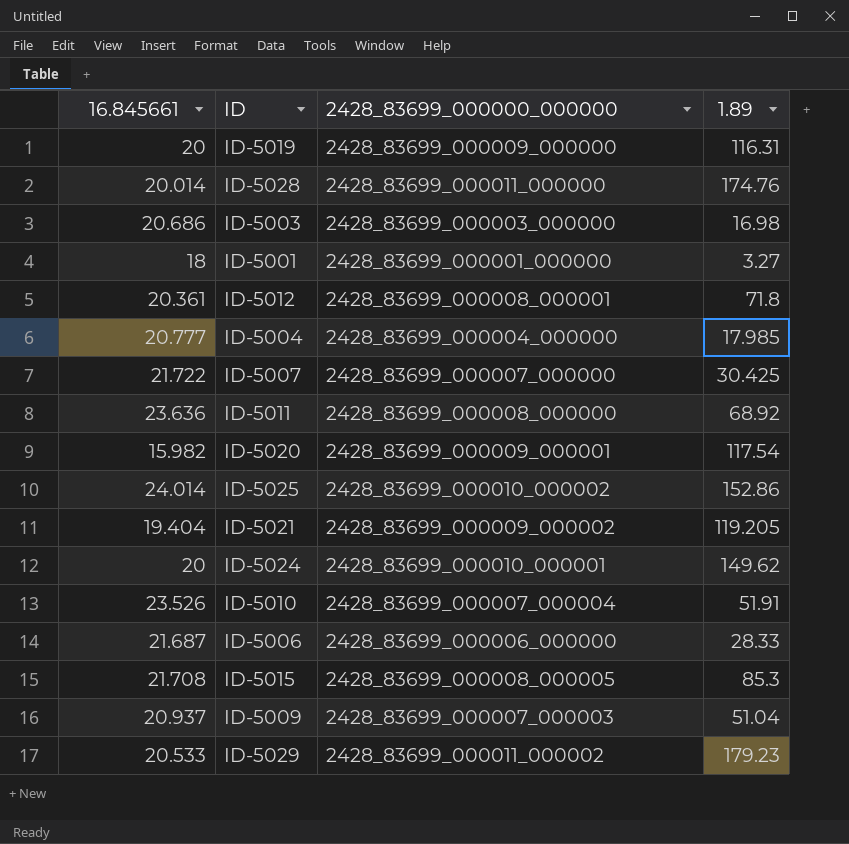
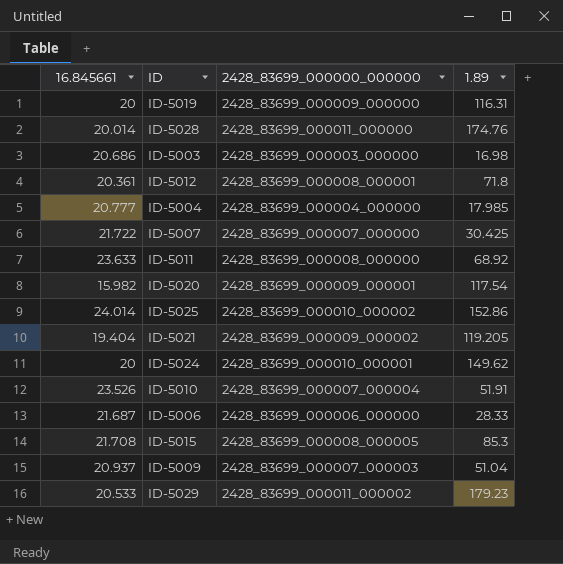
row ID-5001: 18 | 2428_83699_000001_000000 | 3.27 -> none
ID-5011 | 16.845661: 23.636 -> 23.633

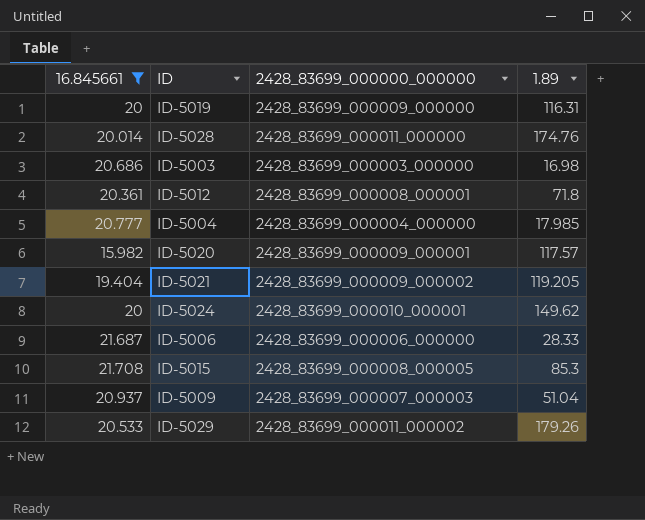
filter: none -> 16.845661 <= 21.708
ID-5020 | 1.89: 117.54 -> 117.57
ID-5029 | 1.89: 179.23 -> 179.26

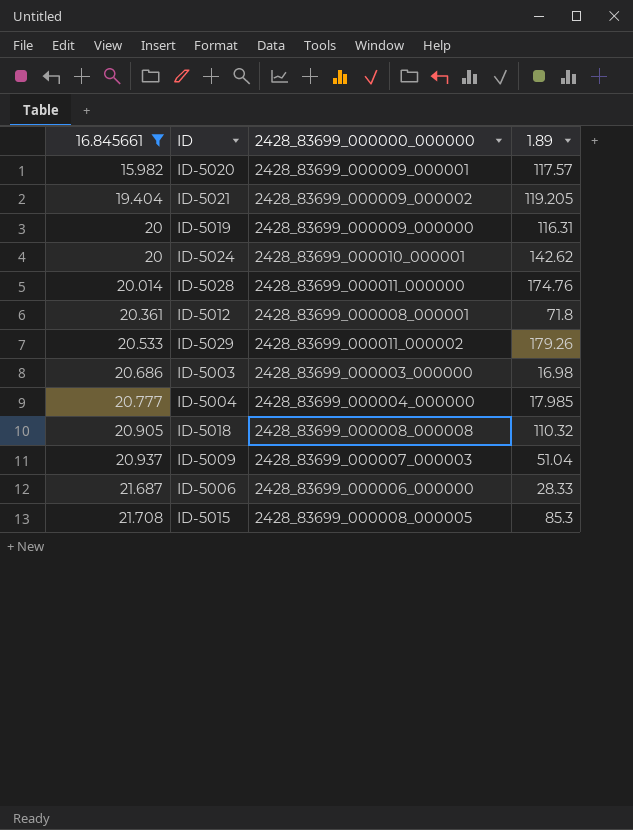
row order: none -> 16.845661 ascending
ID-5024 | 1.89: 149.62 -> 142.62
row ID-5018: none -> 20.905 | 2428_83699_000008_000008 | 110.32

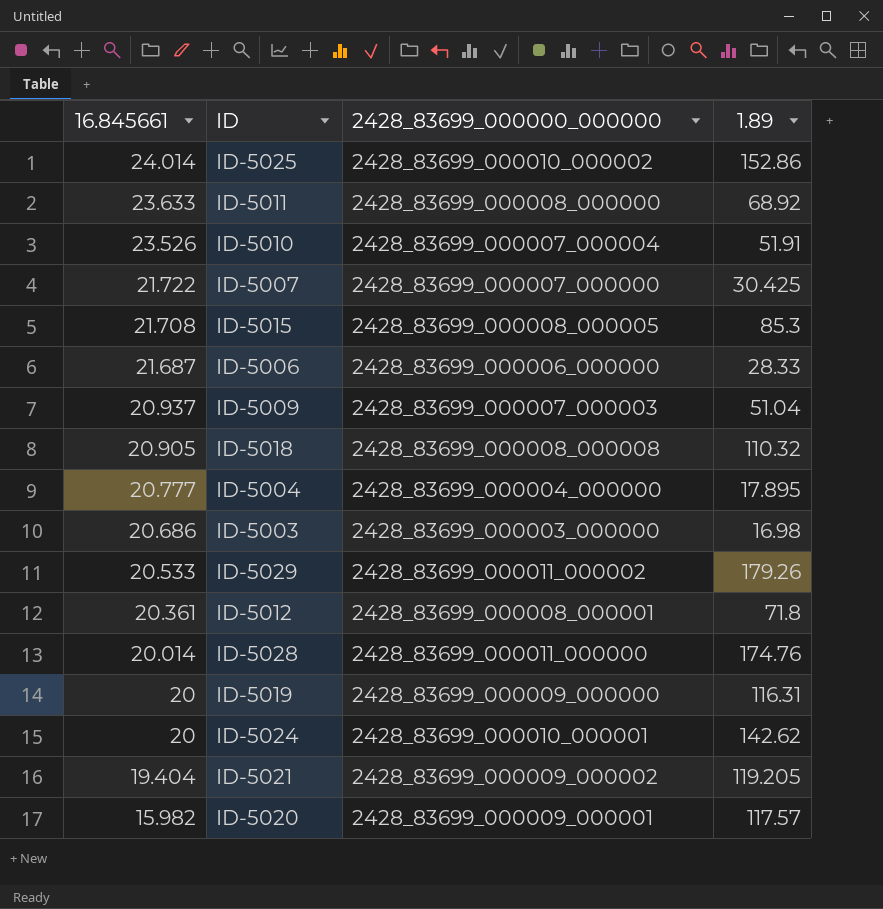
filter: 16.845661 <= 21.708 -> none
row order: 16.845661 ascending -> 16.845661 descending
ID-5004 | 1.89: 17.985 -> 17.895

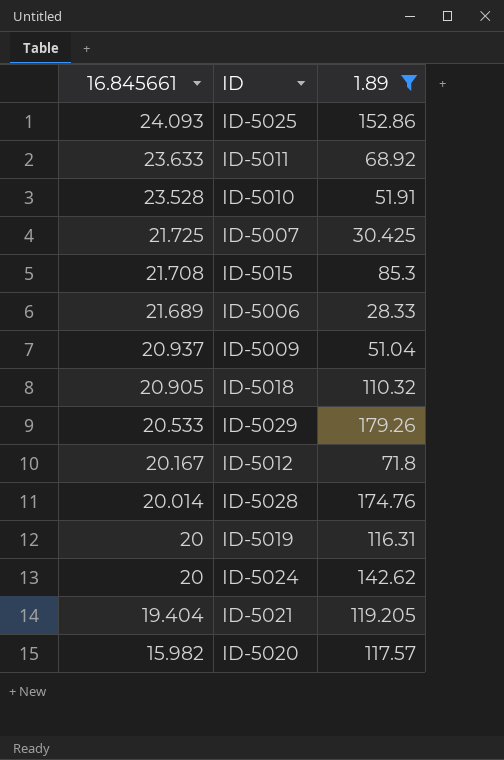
filter: none -> 1.89 >= 28.33
column 2428_83699_000000_000000 | position: 3 -> none
ID-5025 | 16.845661: 24.014 -> 24.093
ID-5010 | 16.845661: 23.526 -> 23.528
ID-5007 | 16.845661: 21.722 -> 21.725
ID-5006 | 16.845661: 21.687 -> 21.689
ID-5012 | 16.845661: 20.361 -> 20.167

